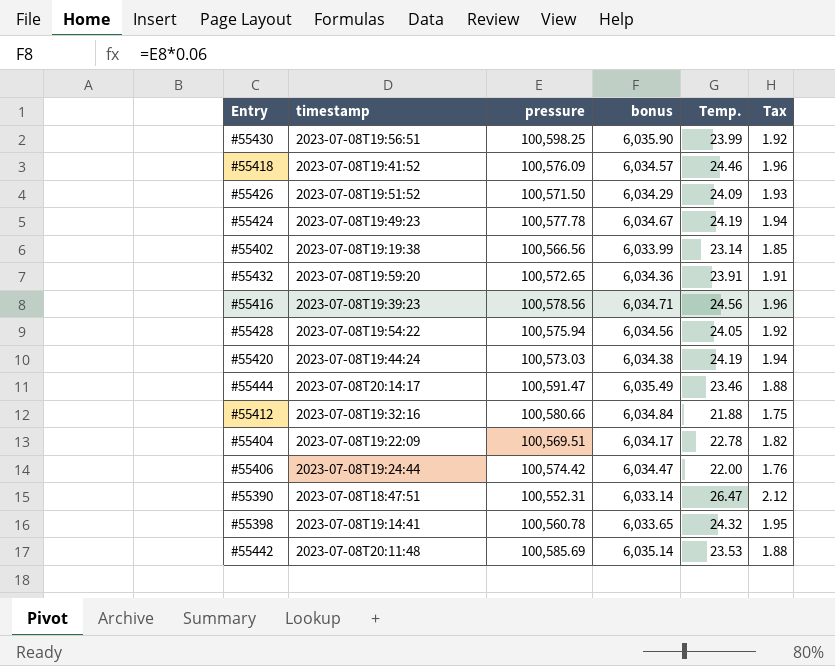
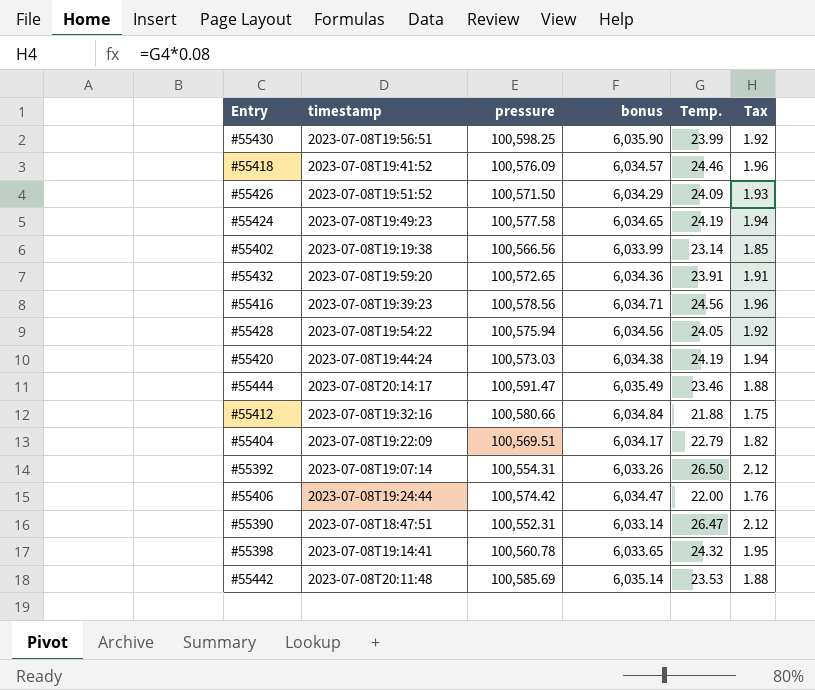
#55424 | pressure: 100,577.78 -> 100,577.58
#55424 | bonus: 6,034.67 -> 6,034.65
#55404 | Temp.: 22.78 -> 22.79
row #55392: none -> 2023-07-08T19:07:14 | 100,554.31 | 6,033.26 | 26.50 | 2.12

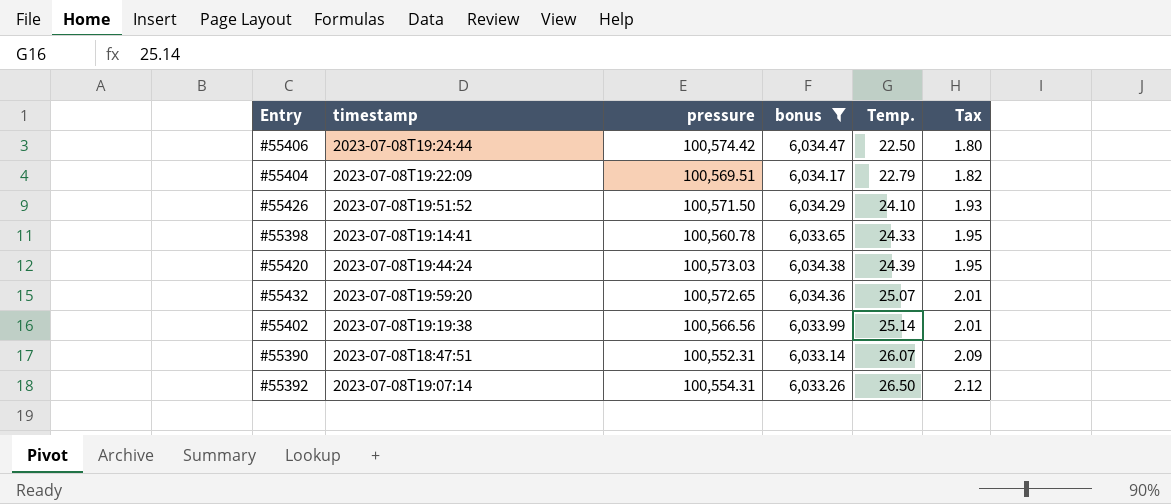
filter: none -> bonus <= 6,034.47
row order: none -> Temp. ascending
#55406 | Temp.: 22.00 -> 22.50
#55406 | Tax: 1.76 -> 1.80
#55426 | Temp.: 24.09 -> 24.10
#55398 | Temp.: 24.32 -> 24.33
#55420 | Temp.: 24.19 -> 24.39
#55420 | Tax: 1.94 -> 1.95
#55432 | Temp.: 23.91 -> 25.07
#55432 | Tax: 1.91 -> 2.01
#55402 | Temp.: 23.14 -> 25.14
#55402 | Tax: 1.85 -> 2.01
#55390 | Temp.: 26.47 -> 26.07
#55390 | Tax: 2.12 -> 2.09

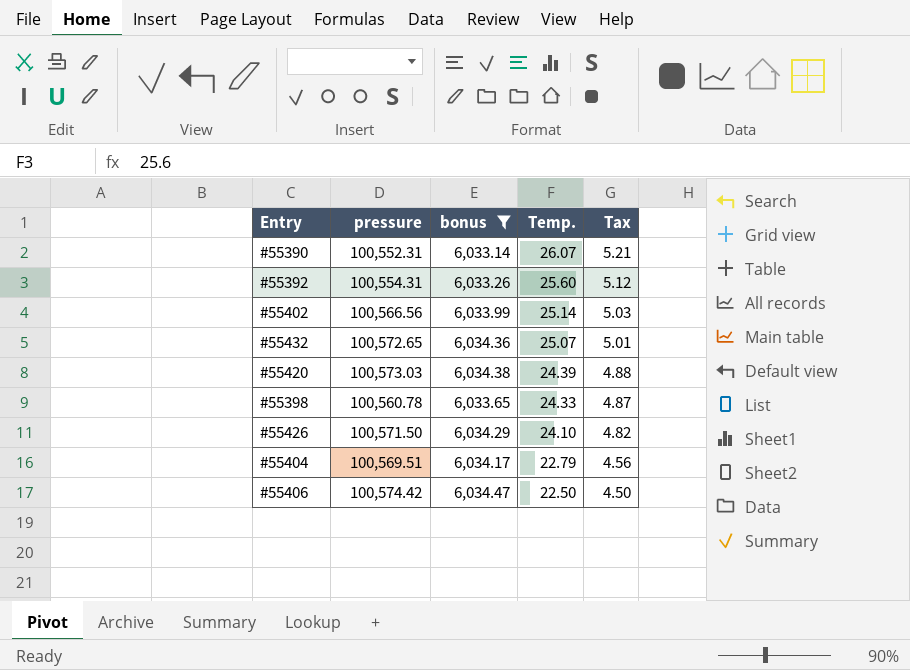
row order: Temp. ascending -> Temp. descending
column timestamp | position: 2 -> none
column Tax | formula: [Temp.] * 0.08 -> [Temp.] * 0.2
#55392 | Temp.: 26.50 -> 25.60

